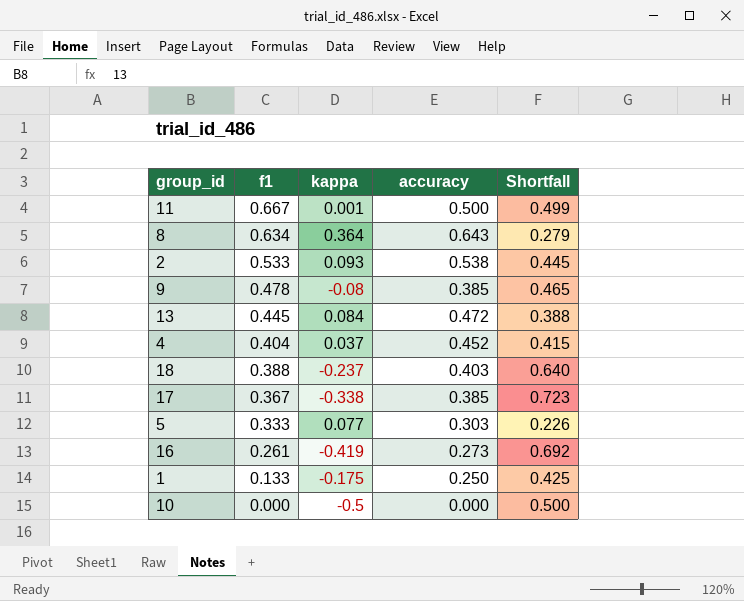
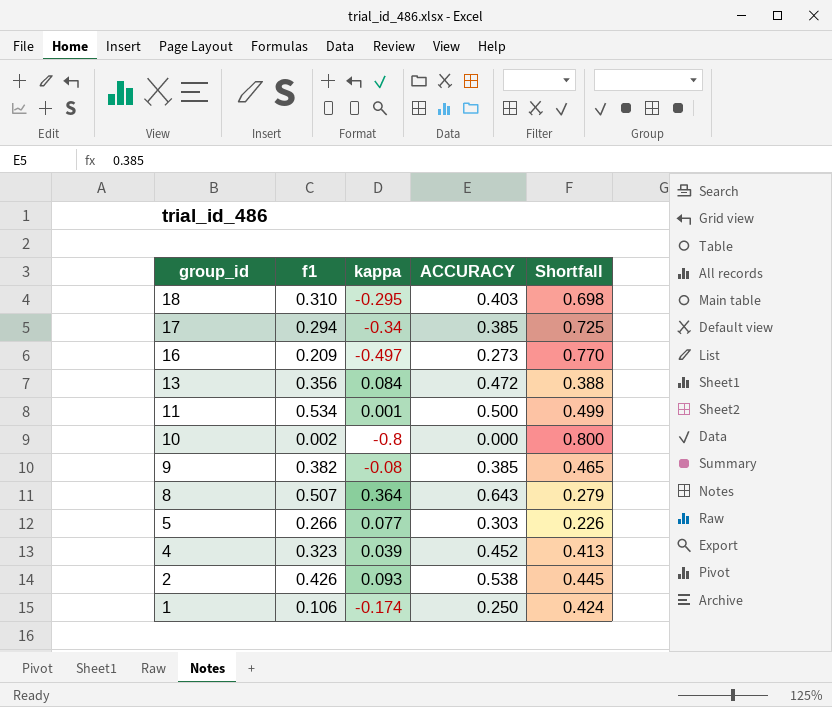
row order: f1 descending -> group_id descending
column name: accuracy -> ACCURACY
18 | f1: 0.388 -> 0.310
18 | kappa: -0.237 -> -0.295
18 | Shortfall: 0.640 -> 0.698
17 | f1: 0.367 -> 0.294
17 | kappa: -0.338 -> -0.34
17 | Shortfall: 0.723 -> 0.725
16 | f1: 0.261 -> 0.209
16 | kappa: -0.419 -> -0.497
16 | Shortfall: 0.692 -> 0.770
13 | f1: 0.445 -> 0.356
11 | f1: 0.667 -> 0.534
10 | f1: 0.000 -> 0.002
10 | kappa: -0.5 -> -0.8
10 | Shortfall: 0.500 -> 0.800
9 | f1: 0.478 -> 0.382
8 | f1: 0.634 -> 0.507
5 | f1: 0.333 -> 0.266
4 | f1: 0.404 -> 0.323
4 | kappa: 0.037 -> 0.039
4 | Shortfall: 0.415 -> 0.413
2 | f1: 0.533 -> 0.426
1 | f1: 0.133 -> 0.106
1 | kappa: -0.175 -> -0.174
1 | Shortfall: 0.425 -> 0.424

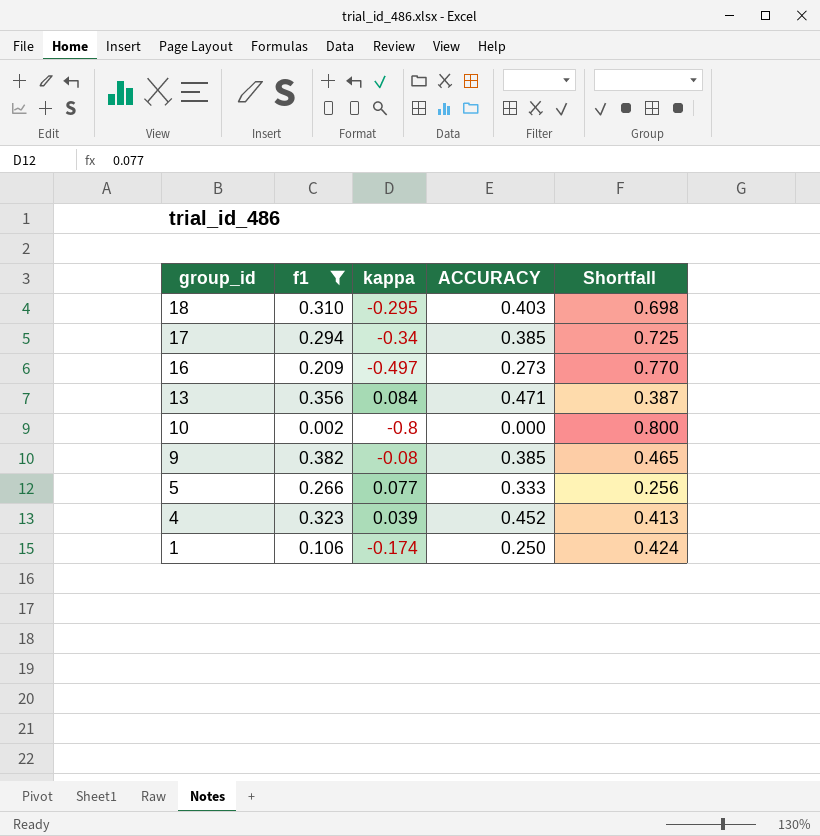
filter: none -> f1 <= 0.382
13 | ACCURACY: 0.472 -> 0.471
13 | Shortfall: 0.388 -> 0.387
5 | ACCURACY: 0.303 -> 0.333
5 | Shortfall: 0.226 -> 0.256

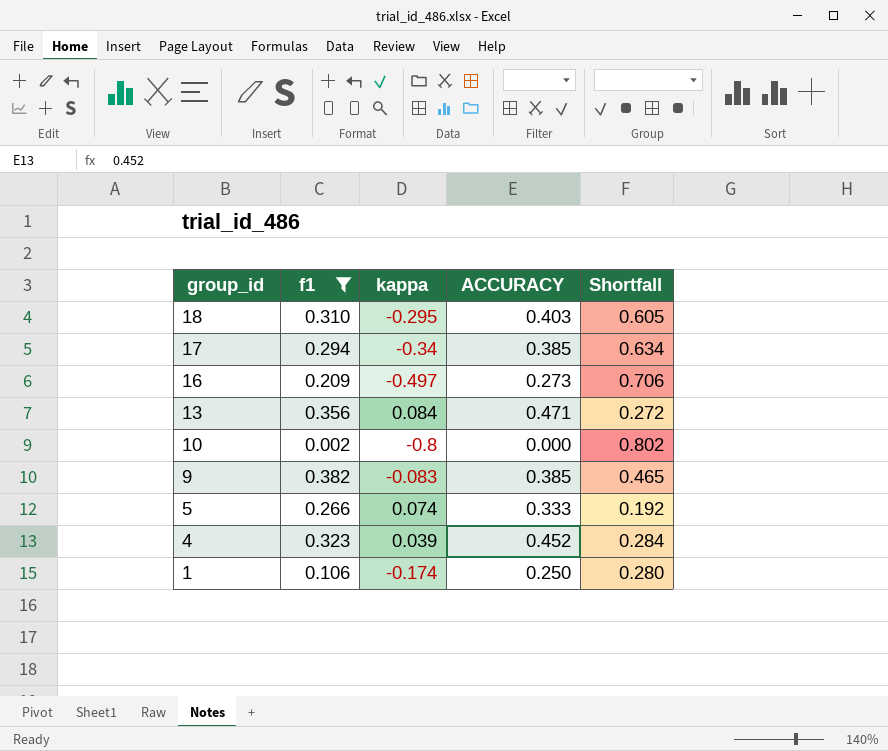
column Shortfall | formula: [ACCURACY] - [kappa] -> [f1] - [kappa]
9 | kappa: -0.08 -> -0.083
5 | kappa: 0.077 -> 0.074

